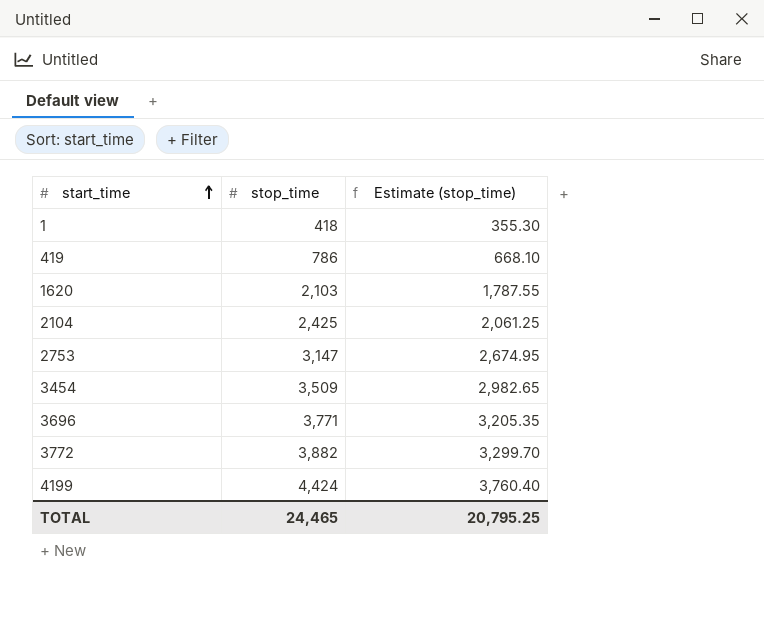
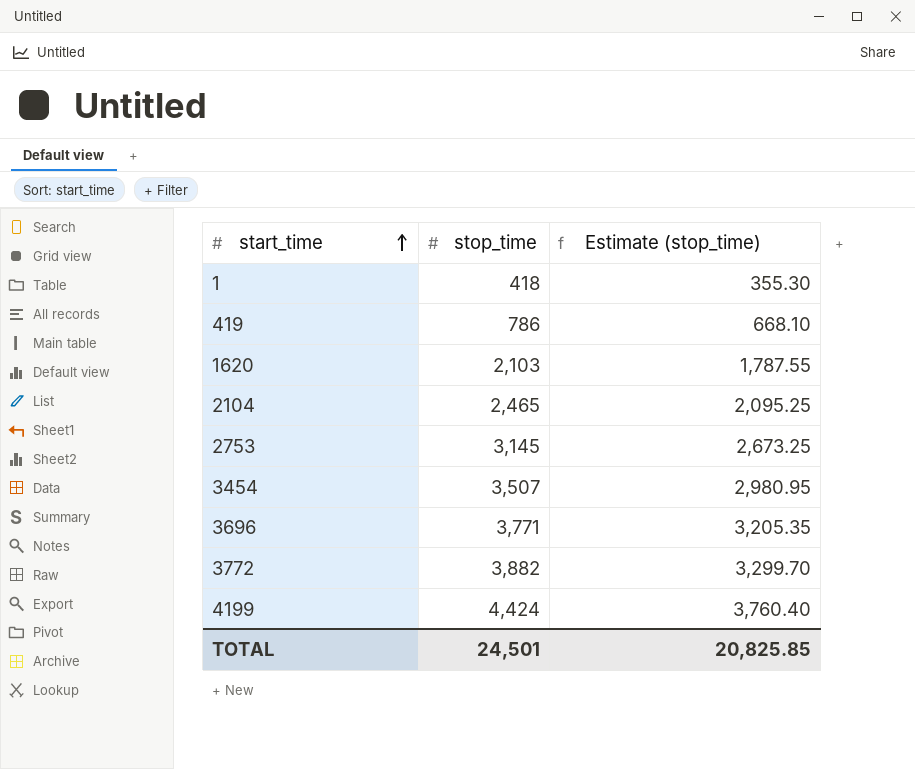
2104 | stop_time: 2,425 -> 2,465
2104 | Estimate (stop_time): 2,061.25 -> 2,095.25
2753 | stop_time: 3,147 -> 3,145
2753 | Estimate (stop_time): 2,674.95 -> 2,673.25
3454 | stop_time: 3,509 -> 3,507
3454 | Estimate (stop_time): 2,982.65 -> 2,980.95
TOTAL | stop_time: 24,465 -> 24,501
TOTAL | Estimate (stop_time): 20,795.25 -> 20,825.85

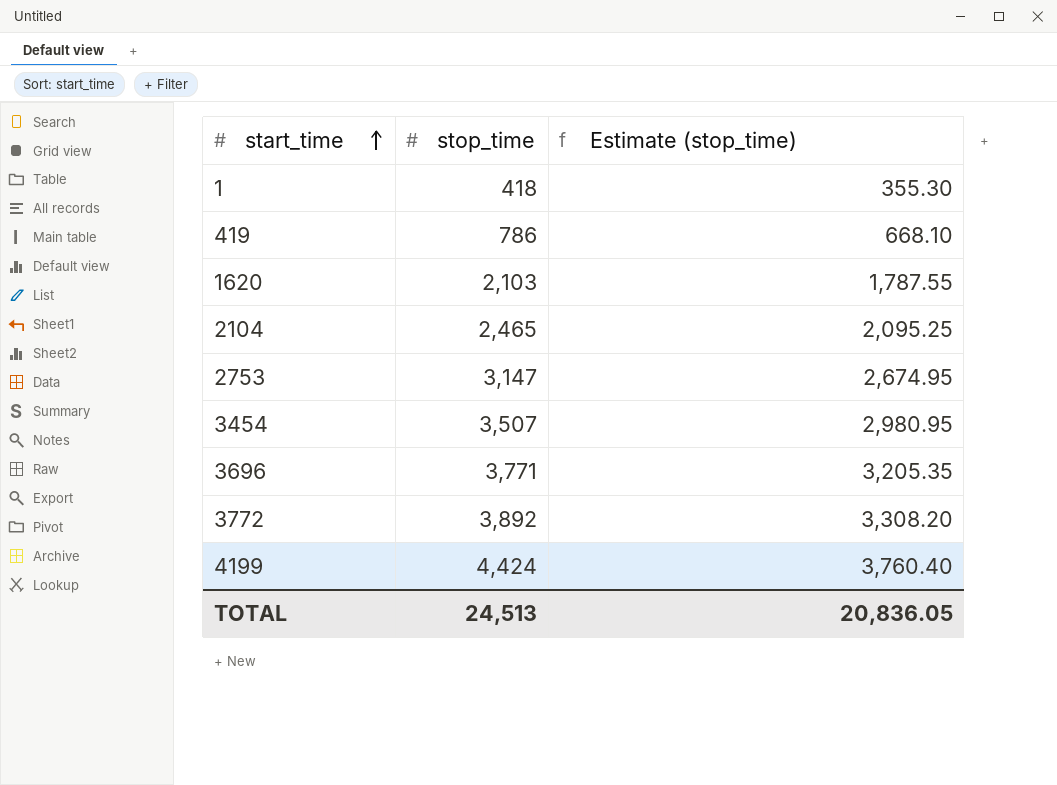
2753 | stop_time: 3,145 -> 3,147
2753 | Estimate (stop_time): 2,673.25 -> 2,674.95
3772 | stop_time: 3,882 -> 3,892
3772 | Estimate (stop_time): 3,299.70 -> 3,308.20
TOTAL | stop_time: 24,501 -> 24,513
TOTAL | Estimate (stop_time): 20,825.85 -> 20,836.05

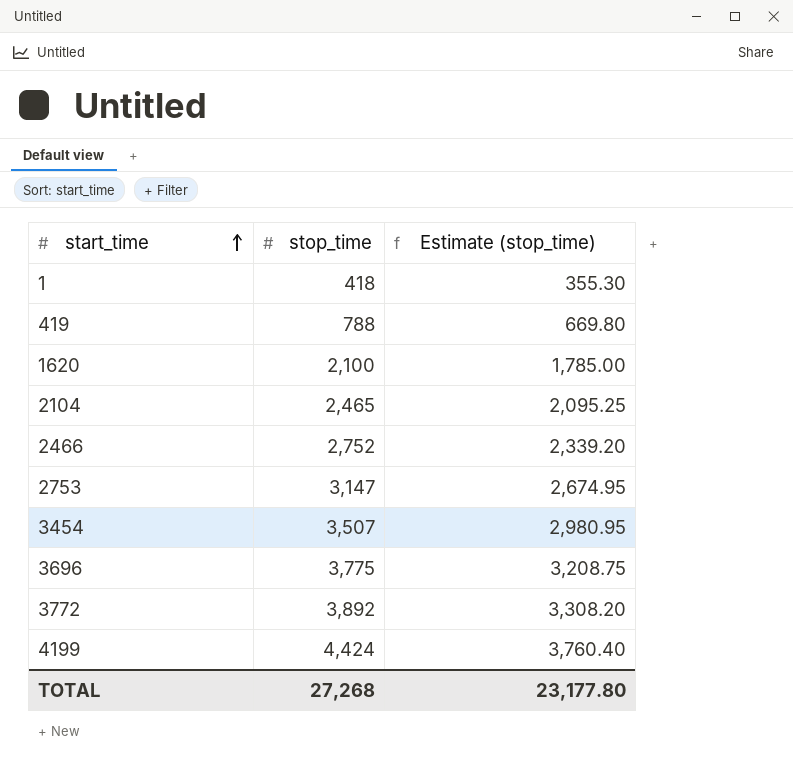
419 | stop_time: 786 -> 788
419 | Estimate (stop_time): 668.10 -> 669.80
1620 | stop_time: 2,103 -> 2,100
1620 | Estimate (stop_time): 1,787.55 -> 1,785.00
row 2466: none -> 2,752 | 2,339.20
3696 | stop_time: 3,771 -> 3,775
3696 | Estimate (stop_time): 3,205.35 -> 3,208.75
TOTAL | stop_time: 24,513 -> 27,268
TOTAL | Estimate (stop_time): 20,836.05 -> 23,177.80

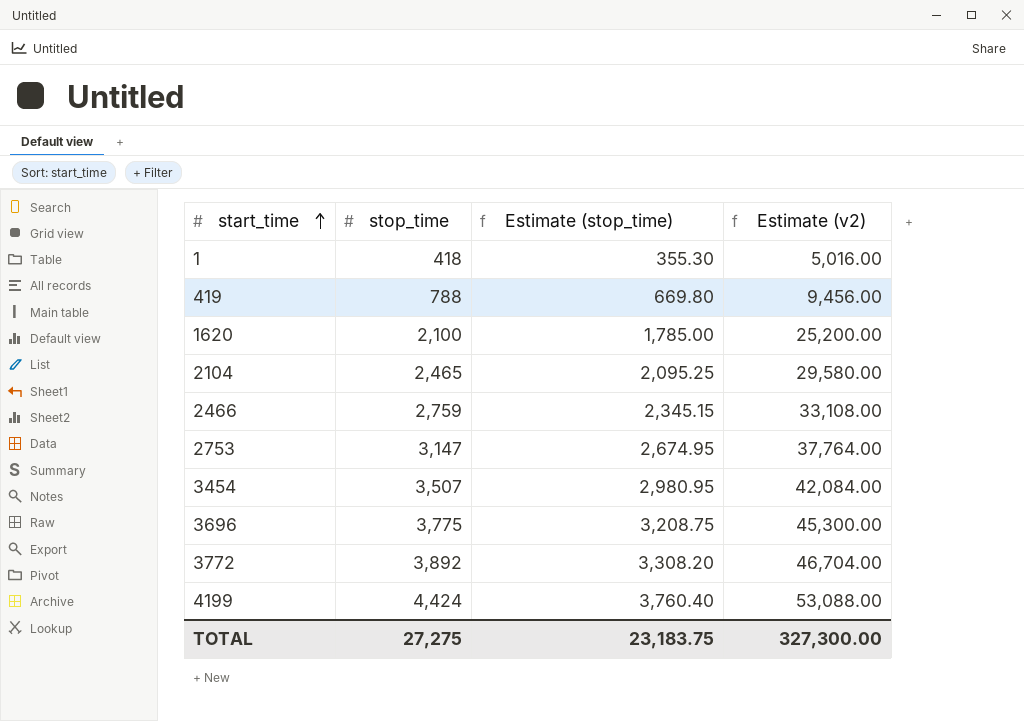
column Estimate (v2) | formula: none -> [stop_time] * 12
2466 | stop_time: 2,752 -> 2,759
2466 | Estimate (stop_time): 2,339.20 -> 2,345.15
TOTAL | stop_time: 27,268 -> 27,275
TOTAL | Estimate (stop_time): 23,177.80 -> 23,183.75

